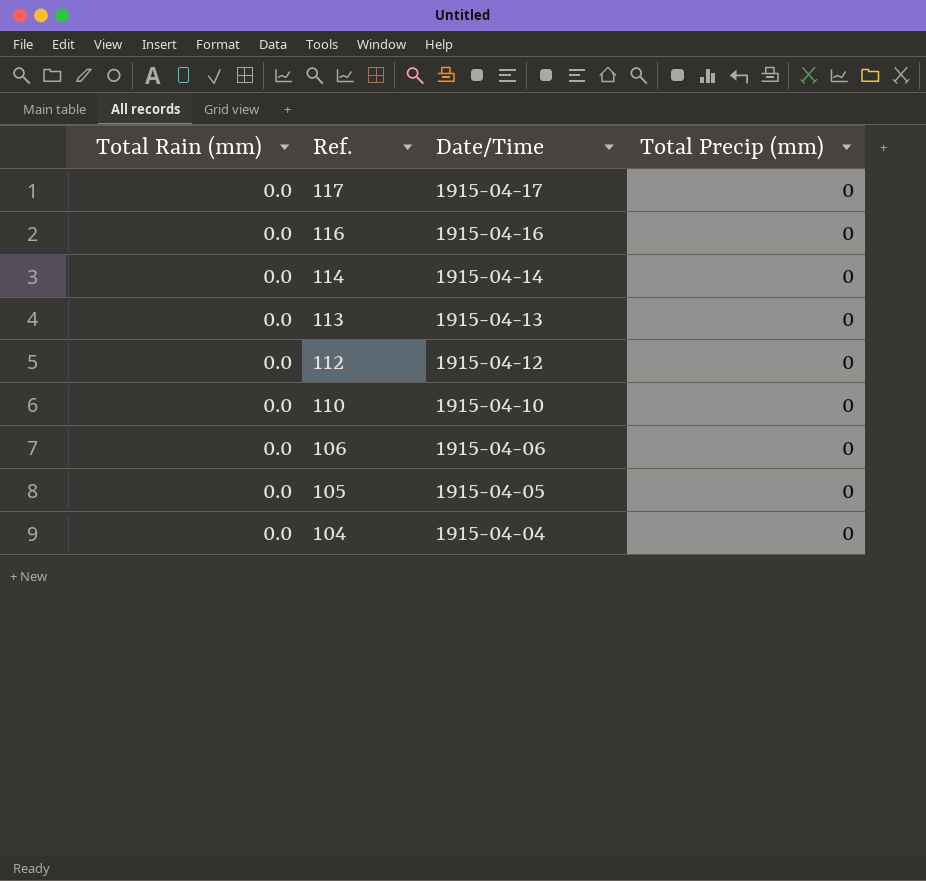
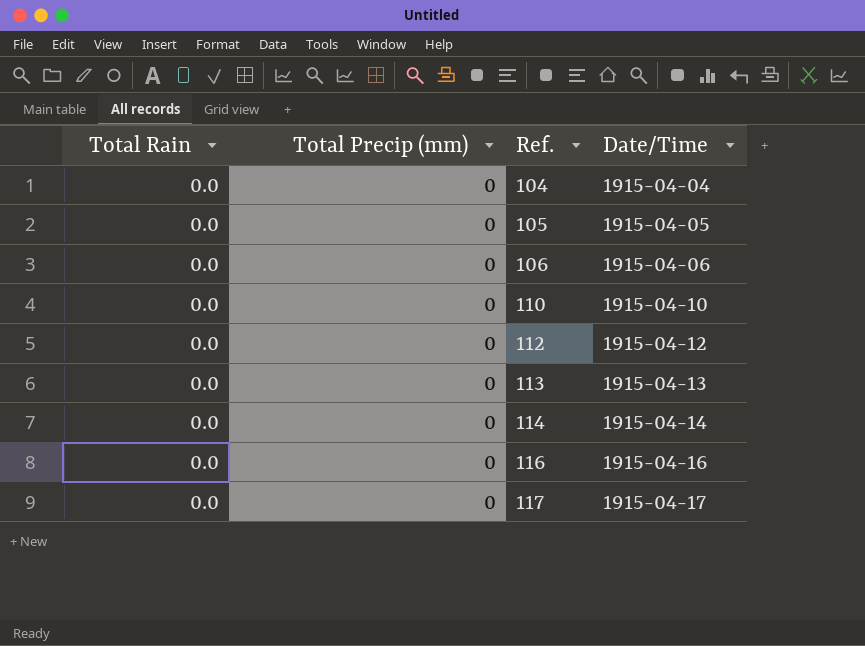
row order: Ref. descending -> Ref. ascending
column name: Total Rain (mm) -> Total Rain
column Total Precip (mm) | position: 4 -> 2

